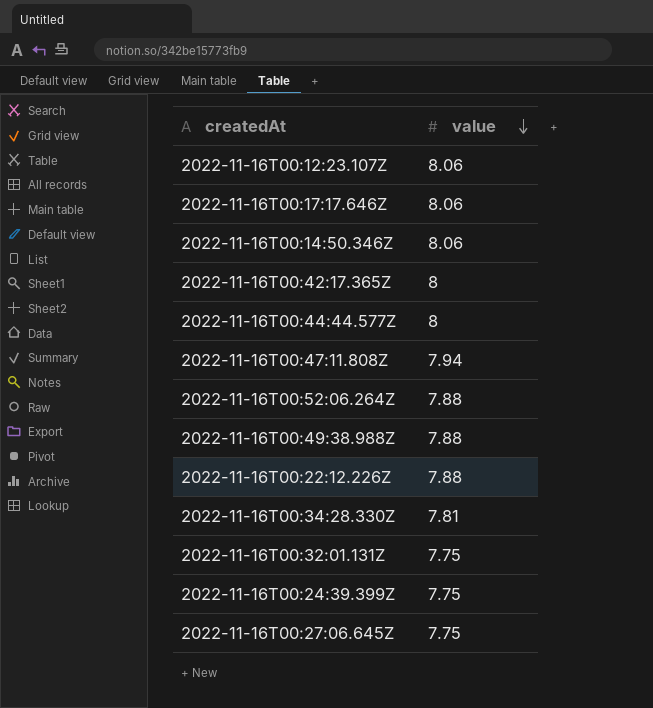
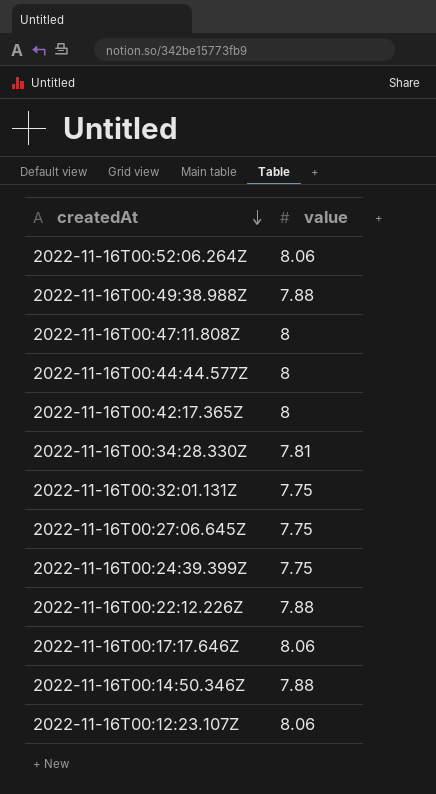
row order: value descending -> createdAt descending
2022-11-16T00:52:06.264Z | value: 7.88 -> 8.06
2022-11-16T00:47:11.808Z | value: 7.94 -> 8
2022-11-16T00:14:50.346Z | value: 8.06 -> 7.88

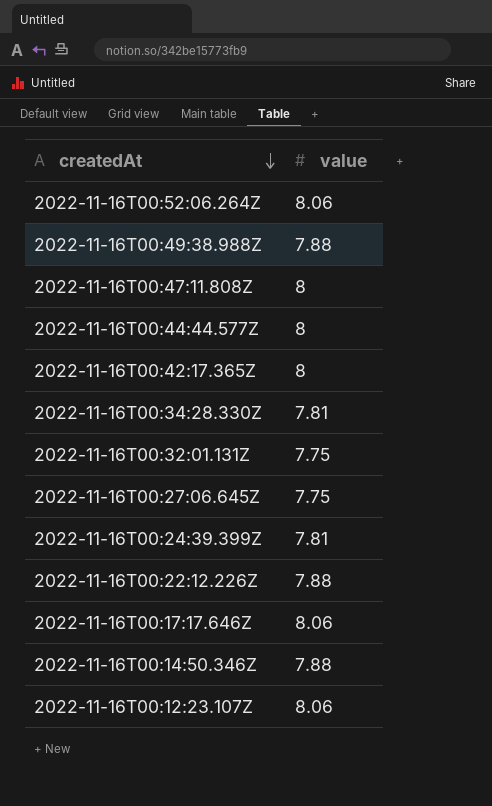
2022-11-16T00:24:39.399Z | value: 7.75 -> 7.81

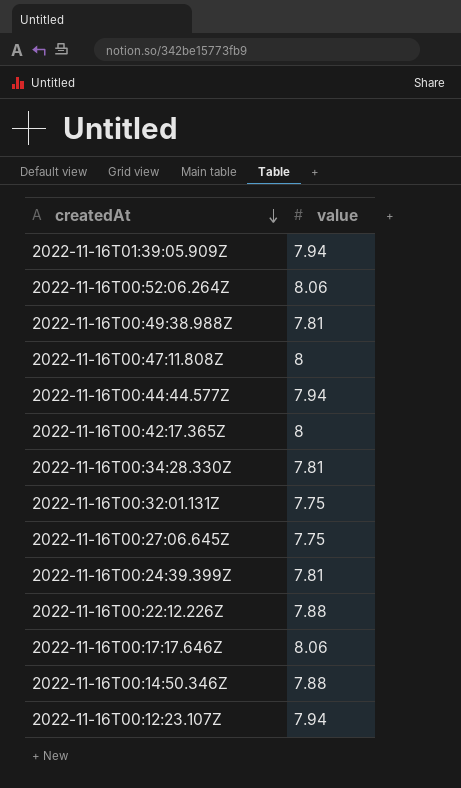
row 2022-11-16T01:39:05.909Z: none -> 7.94
2022-11-16T00:49:38.988Z | value: 7.88 -> 7.81
2022-11-16T00:44:44.577Z | value: 8 -> 7.94
2022-11-16T00:12:23.107Z | value: 8.06 -> 7.94

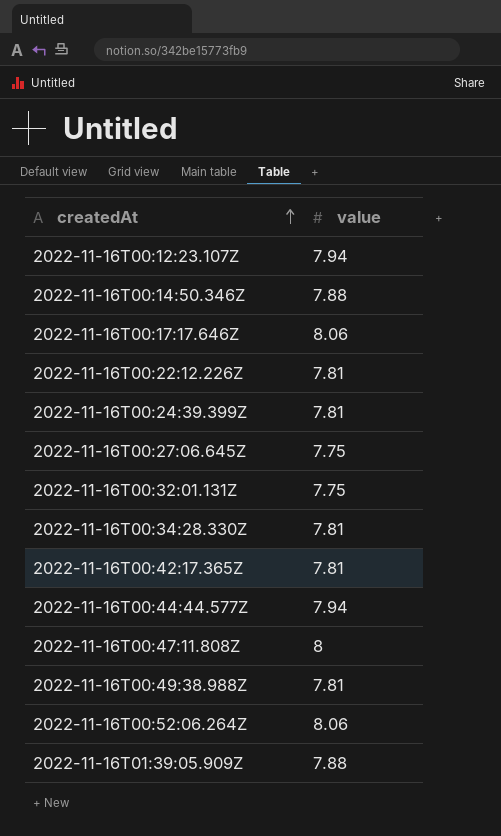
row order: createdAt descending -> createdAt ascending
2022-11-16T00:22:12.226Z | value: 7.88 -> 7.81
2022-11-16T00:42:17.365Z | value: 8 -> 7.81
2022-11-16T01:39:05.909Z | value: 7.94 -> 7.88

